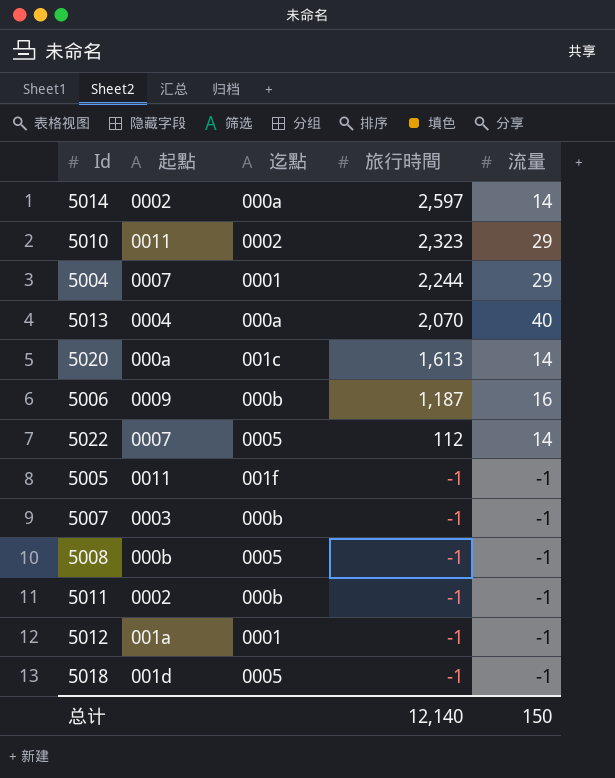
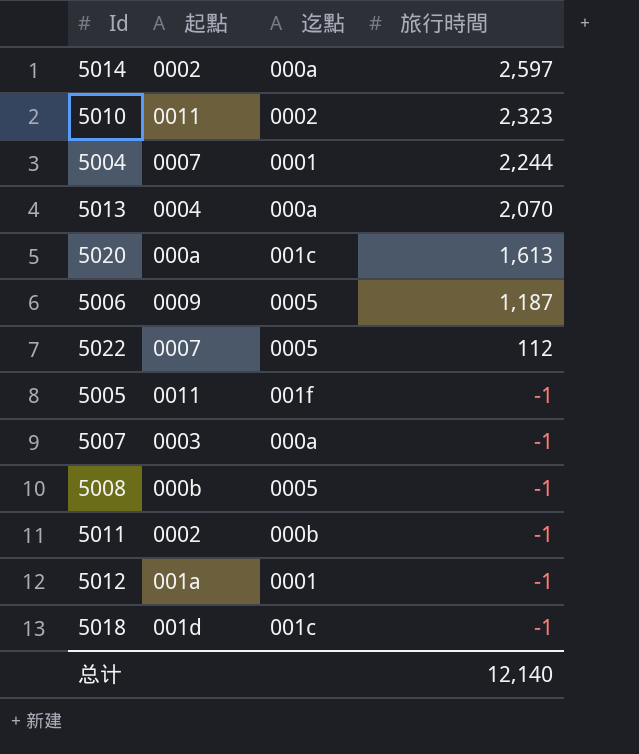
column 流量 | position: 5 -> none
5006 | 迄點: 000b -> 0005
5007 | 迄點: 000b -> 000a
5018 | 迄點: 0005 -> 001c

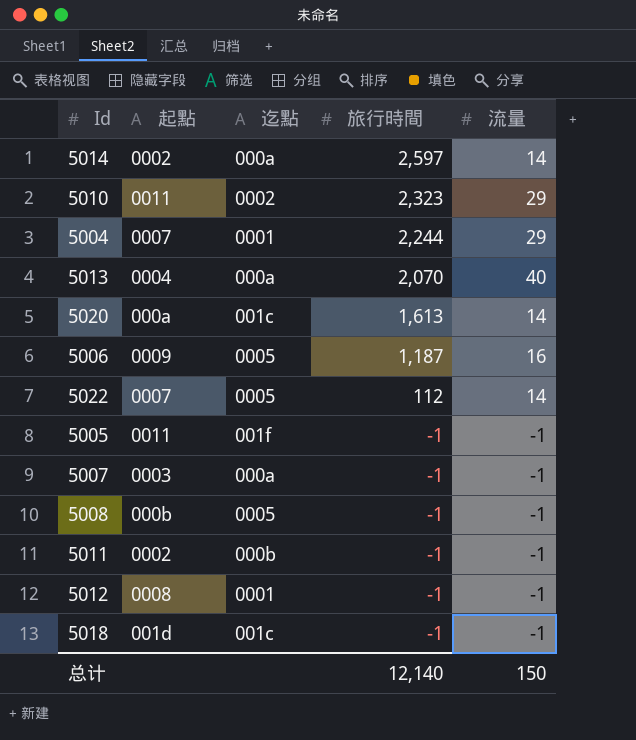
column 流量 | position: none -> 5
5012 | 起點: 001a -> 0008

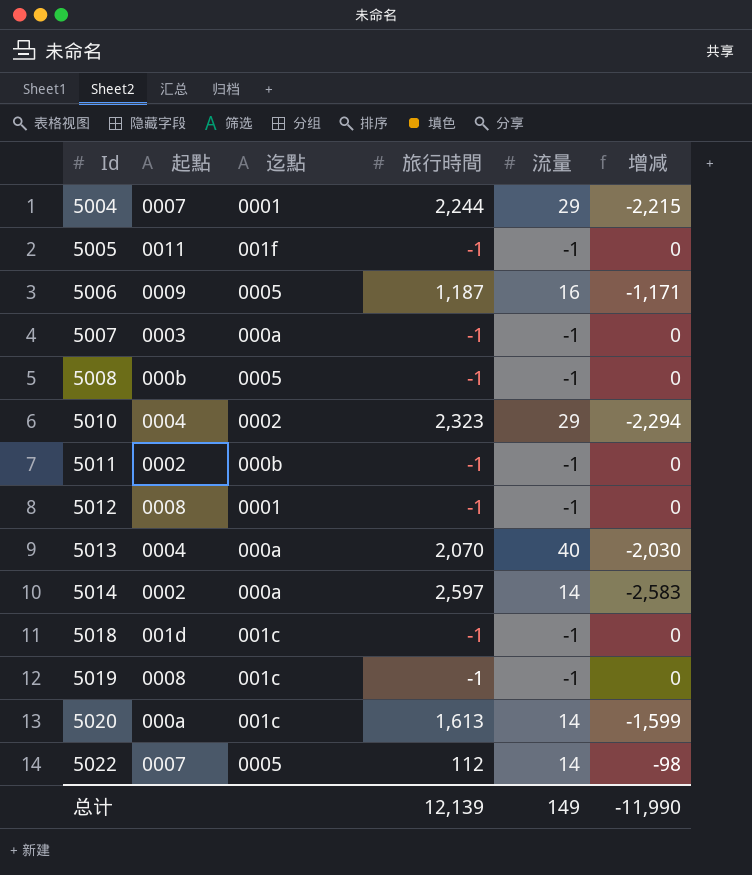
row order: 旅行時間 descending -> Id ascending
column 增减 | formula: none -> [流量] - [旅行時間]
5010 | 起點: 0011 -> 0004
row 5019: none -> 0008 | 001c | -1 | -1 | 0
总计 | 旅行時間: 12,140 -> 12,139
总计 | 流量: 150 -> 149

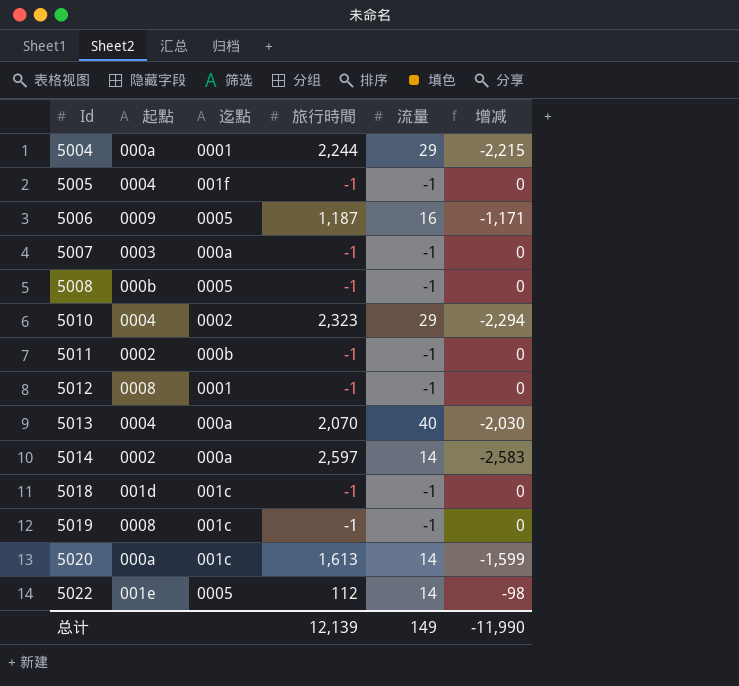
5004 | 起點: 0007 -> 000a
5005 | 起點: 0011 -> 0004
5022 | 起點: 0007 -> 001e

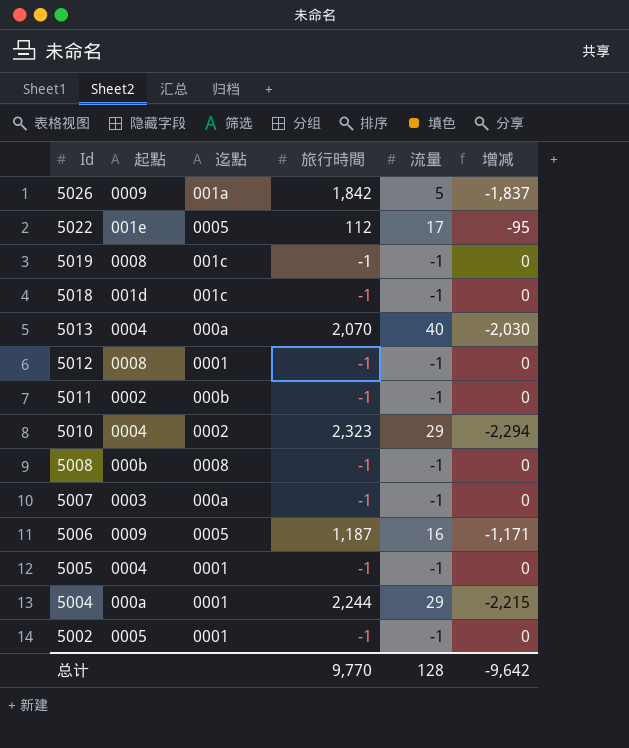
row order: Id ascending -> Id descending
row 5014: 0002 | 000a | 2,597 | 14 | -2,583 -> none
row 5020: 000a | 001c | 1,613 | 14 | -1,599 -> none
row 5026: none -> 0009 | 001a | 1,842 | 5 | -1,837
5022 | 流量: 14 -> 17
5022 | 增减: -98 -> -95
5008 | 迄點: 0005 -> 0008
5005 | 迄點: 001f -> 0001
row 5002: none -> 0005 | 0001 | -1 | -1 | 0
总计 | 旅行時間: 12,139 -> 9,770
总计 | 流量: 149 -> 128
总计 | 增减: -11,990 -> -9,642

